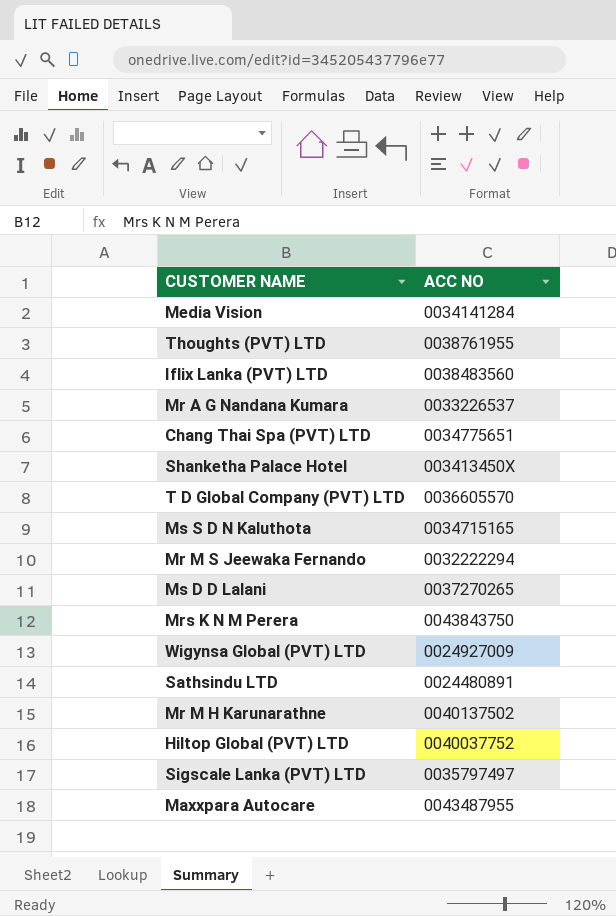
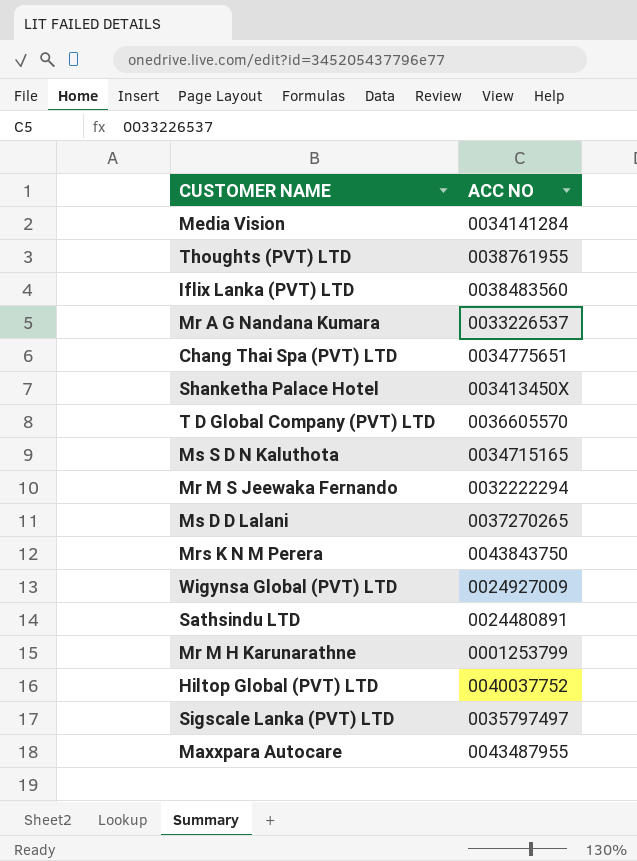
Mr M H Karunarathne | ACC NO: 0040137502 -> 0001253799

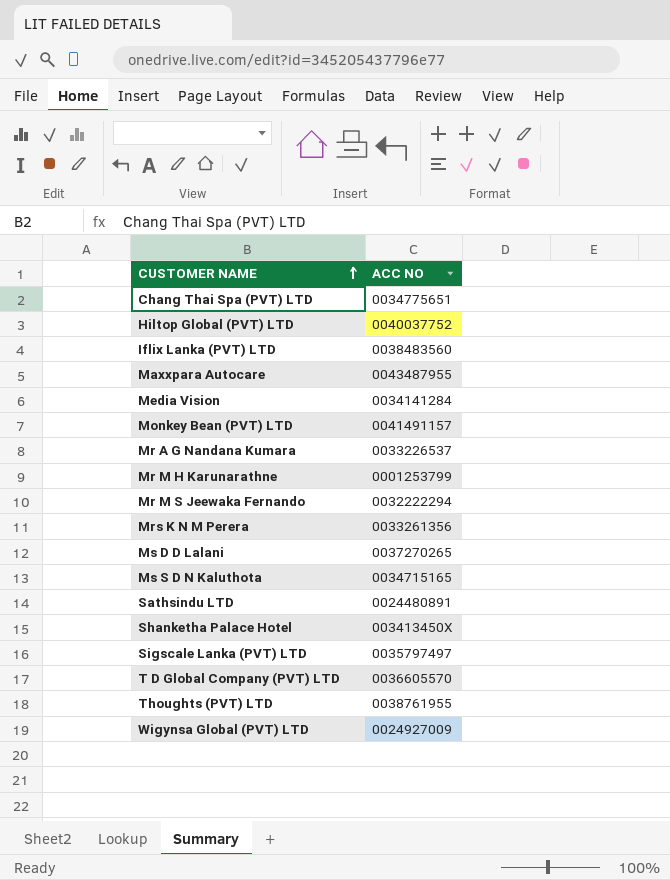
row order: none -> CUSTOMER NAME ascending
row Monkey Bean (PVT) LTD: none -> 0041491157
Mrs K N M Perera | ACC NO: 0043843750 -> 0033261356

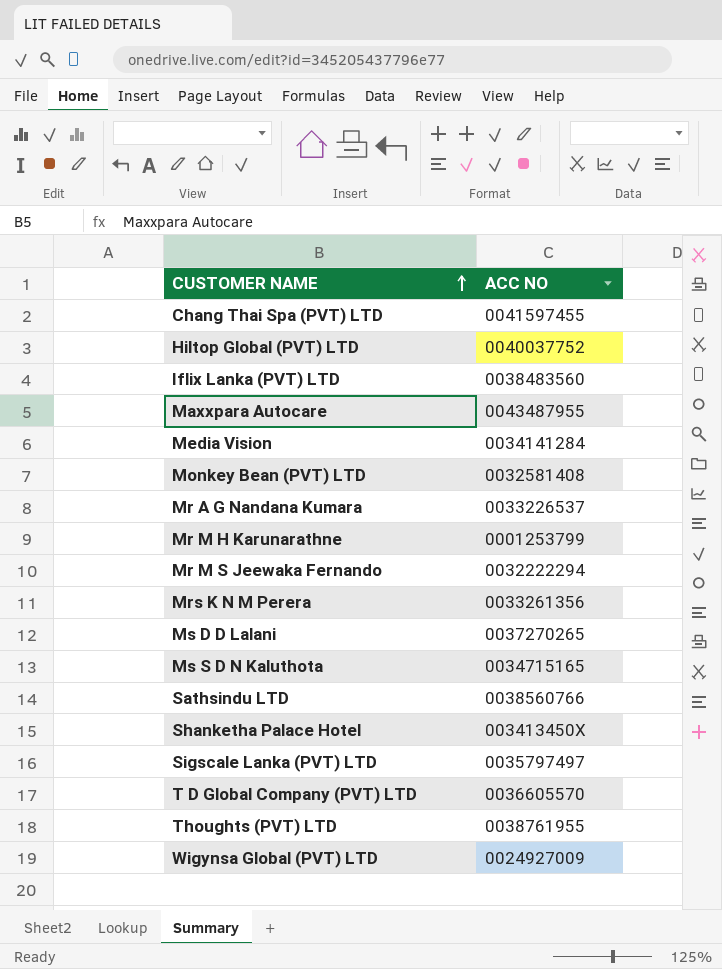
Chang Thai Spa (PVT) LTD | ACC NO: 0034775651 -> 0041597455
Monkey Bean (PVT) LTD | ACC NO: 0041491157 -> 0032581408
Sathsindu LTD | ACC NO: 0024480891 -> 0038560766

